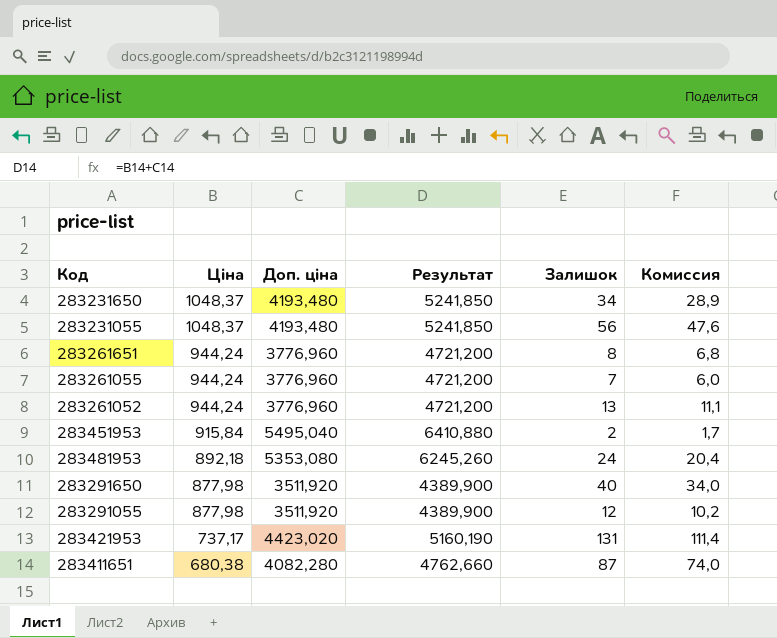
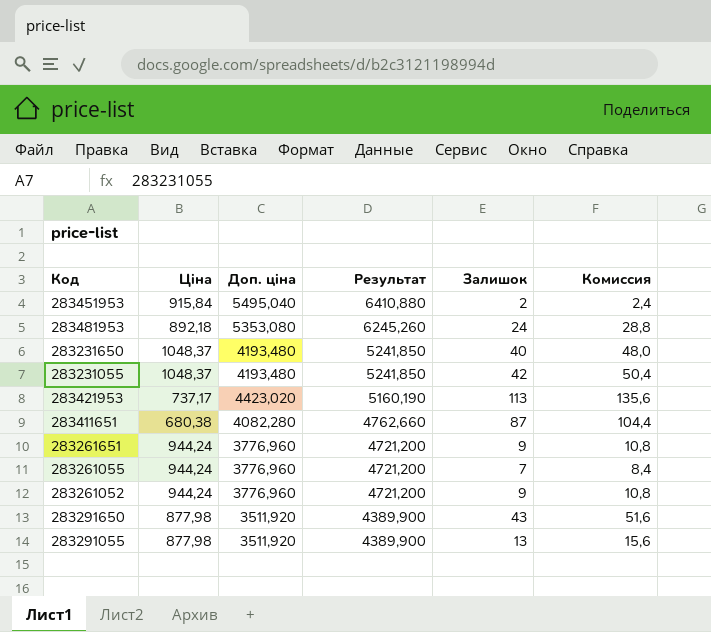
row order: Ціна descending -> Результат descending
column Комиссия | formula: [Залишок] * 0,85 -> [Залишок] * 1,2
283231650 | Залишок: 34 -> 40
283231055 | Залишок: 56 -> 42
283421953 | Залишок: 131 -> 113
283261651 | Залишок: 8 -> 9
283261052 | Залишок: 13 -> 9
283291650 | Залишок: 40 -> 43
283291055 | Залишок: 12 -> 13

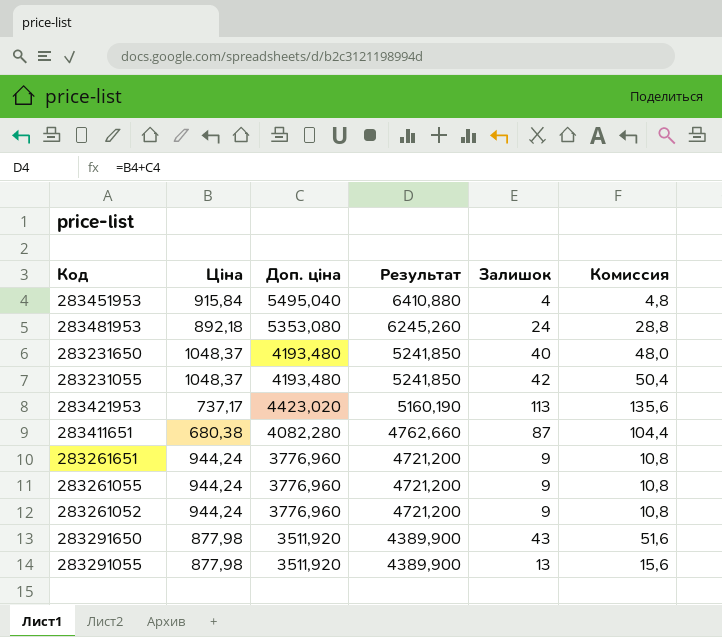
283451953 | Залишок: 2 -> 4
283451953 | Комиссия: 2,4 -> 4,8
283261055 | Залишок: 7 -> 9
283261055 | Комиссия: 8,4 -> 10,8

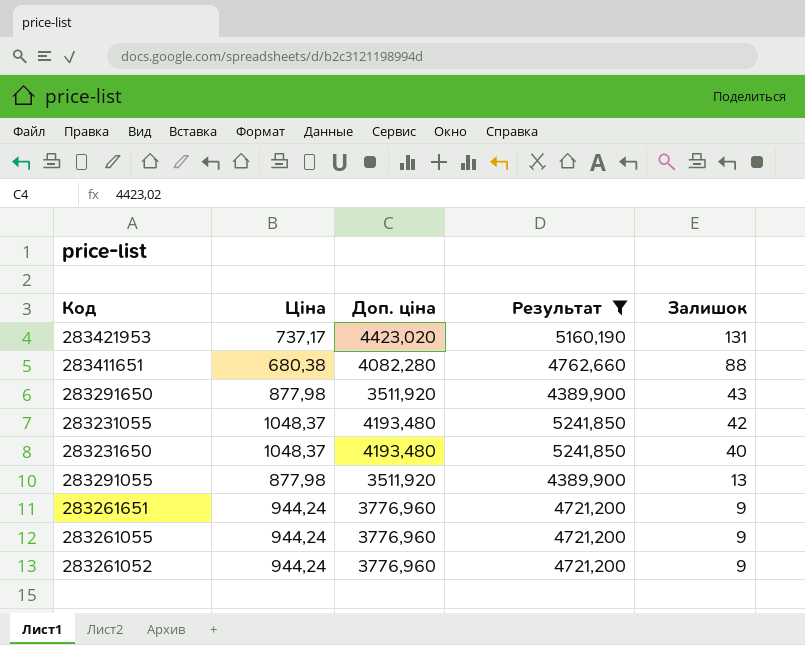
filter: none -> Результат <= 5241,850
row order: Результат descending -> Залишок descending
column Комиссия | formula: [Залишок] * 1,2 -> none
283421953 | Залишок: 113 -> 131
283411651 | Залишок: 87 -> 88

